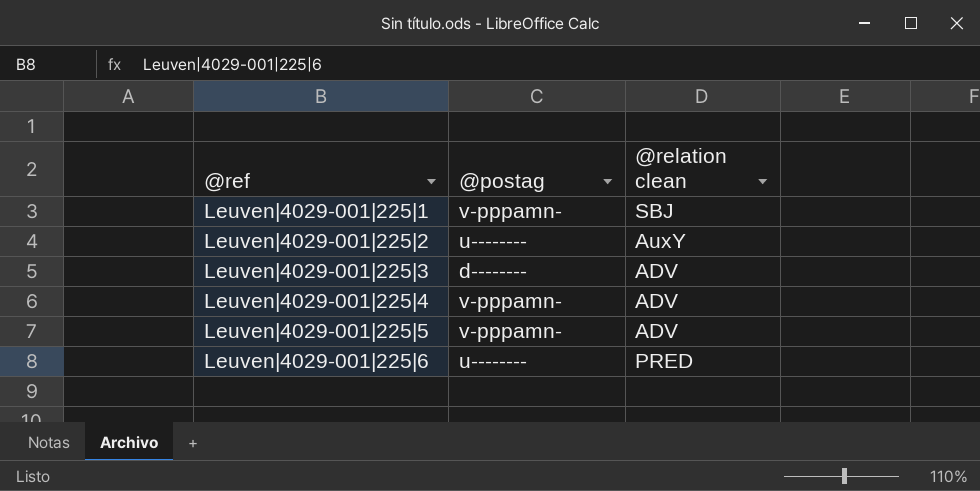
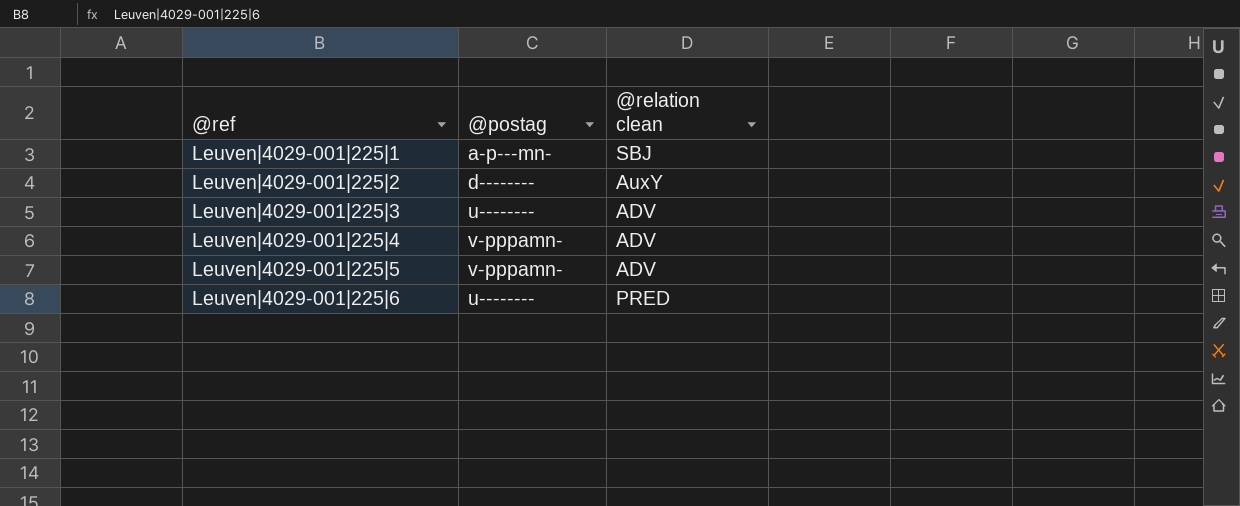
Leuven|4029-001|225|1 | @postag: v-pppamn- -> a-p---mn-
Leuven|4029-001|225|2 | @postag: u-------- -> d--------
Leuven|4029-001|225|3 | @postag: d-------- -> u--------

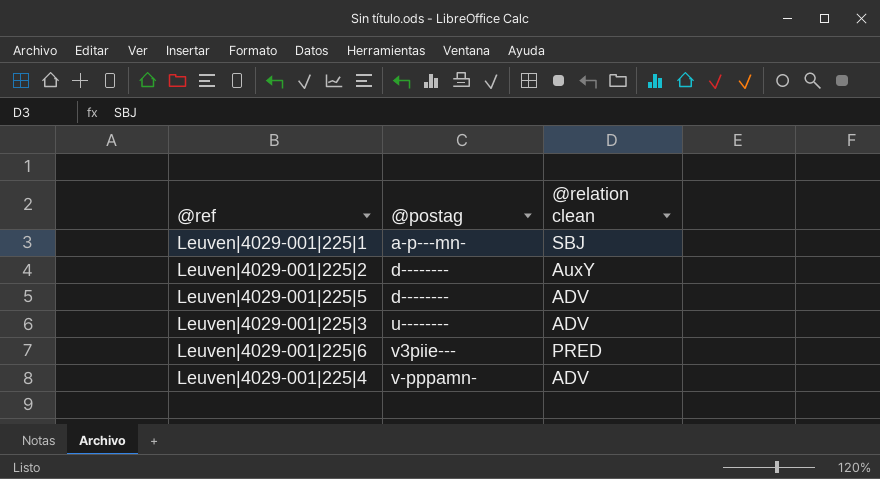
row order: @ref ascending -> @postag ascending
Leuven|4029-001|225|5 | @postag: v-pppamn- -> d--------
Leuven|4029-001|225|6 | @postag: u-------- -> v3piie---

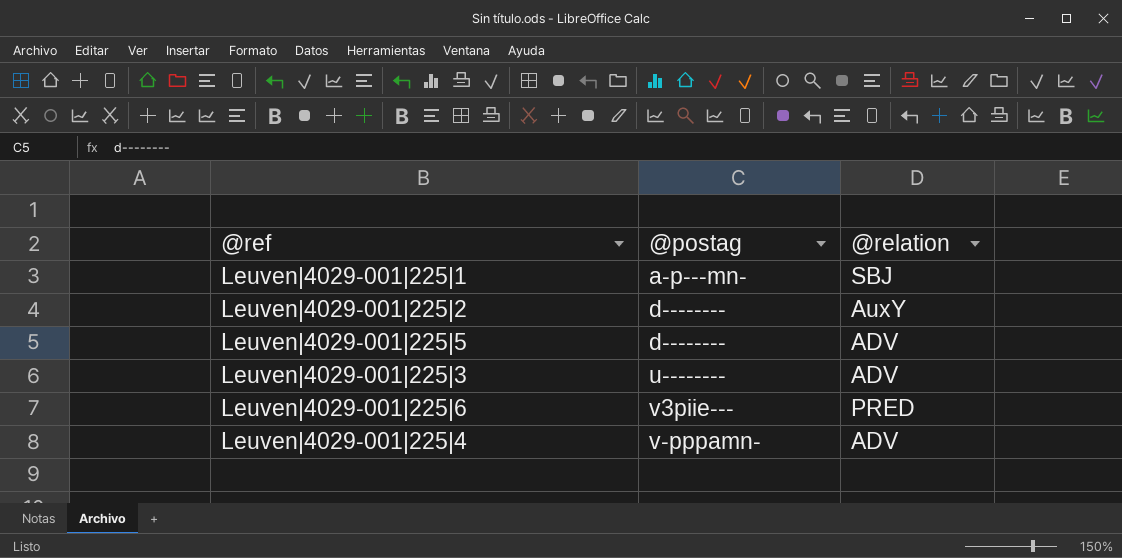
column name: @relation clean -> @relation

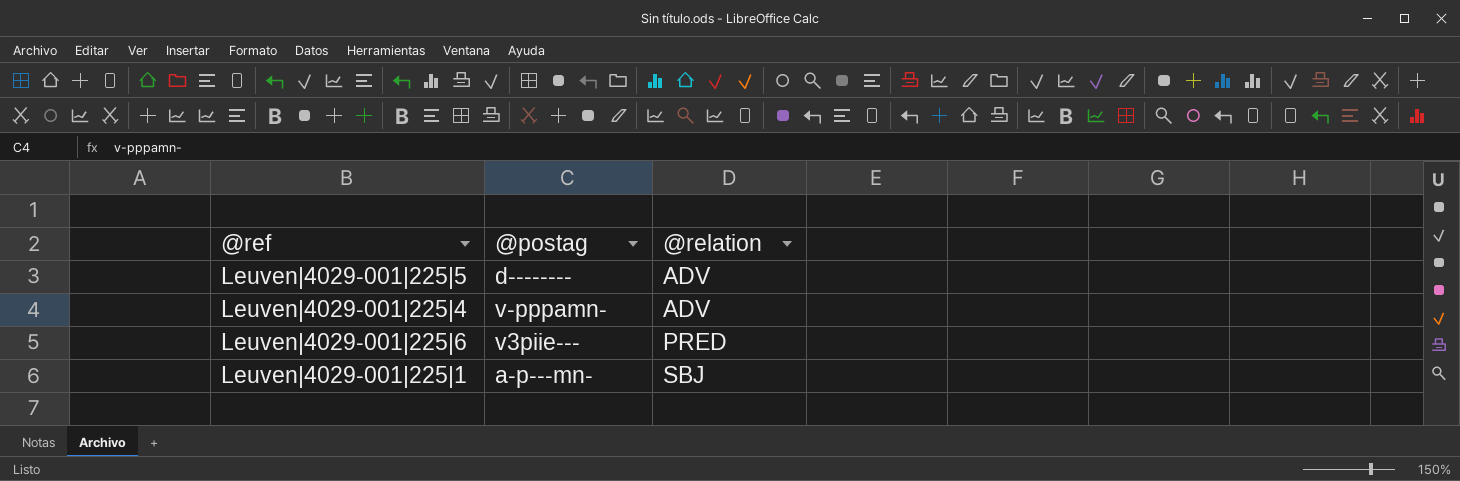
row order: @postag ascending -> @relation ascending
row Leuven|4029-001|225|2: d-------- | AuxY -> none
row Leuven|4029-001|225|3: u-------- | ADV -> none

